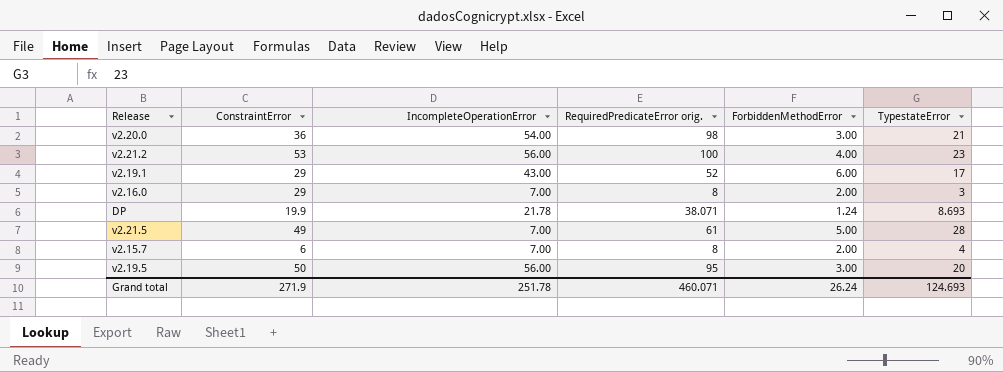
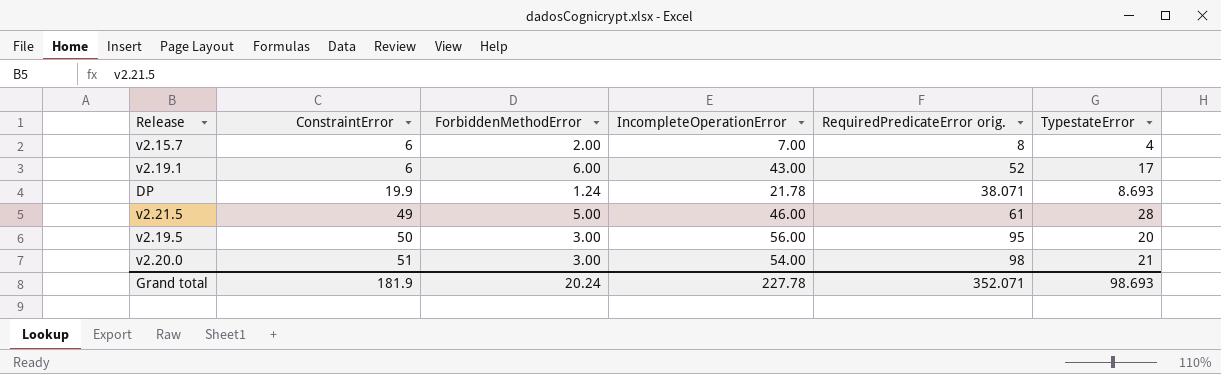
row order: none -> ConstraintError ascending
column ForbiddenMethodError | position: 5 -> 3
row v2.21.2: 53 | 56.00 | 100 | 4.00 | 23 -> none
row v2.16.0: 29 | 7.00 | 8 | 2.00 | 3 -> none
v2.19.1 | ConstraintError: 29 -> 6
v2.21.5 | IncompleteOperationError: 7.00 -> 46.00
v2.20.0 | ConstraintError: 36 -> 51
Grand total | ConstraintError: 271.9 -> 181.9
Grand total | ForbiddenMethodError: 26.24 -> 20.24
Grand total | IncompleteOperationError: 251.78 -> 227.78
Grand total | RequiredPredicateError orig.: 460.071 -> 352.071
Grand total | TypestateError: 124.693 -> 98.693

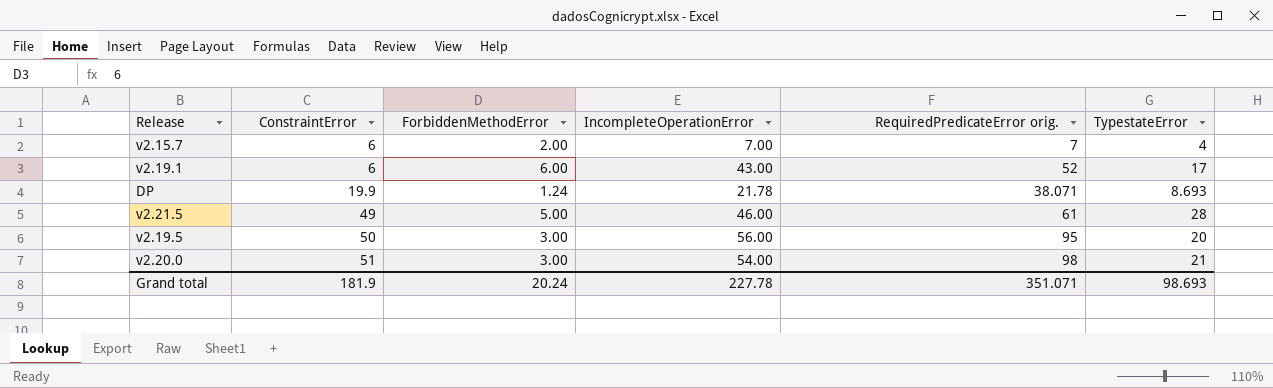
v2.15.7 | RequiredPredicateError orig.: 8 -> 7
Grand total | RequiredPredicateError orig.: 352.071 -> 351.071

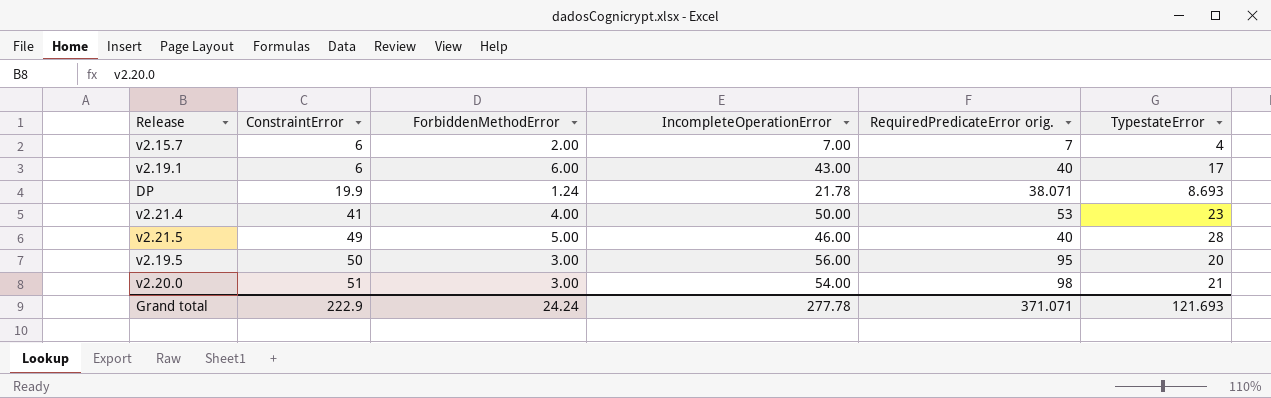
v2.19.1 | RequiredPredicateError orig.: 52 -> 40
row v2.21.4: none -> 41 | 4.00 | 50.00 | 53 | 23
v2.21.5 | RequiredPredicateError orig.: 61 -> 40
Grand total | ConstraintError: 181.9 -> 222.9
Grand total | ForbiddenMethodError: 20.24 -> 24.24
Grand total | IncompleteOperationError: 227.78 -> 277.78
Grand total | RequiredPredicateError orig.: 351.071 -> 371.071
Grand total | TypestateError: 98.693 -> 121.693

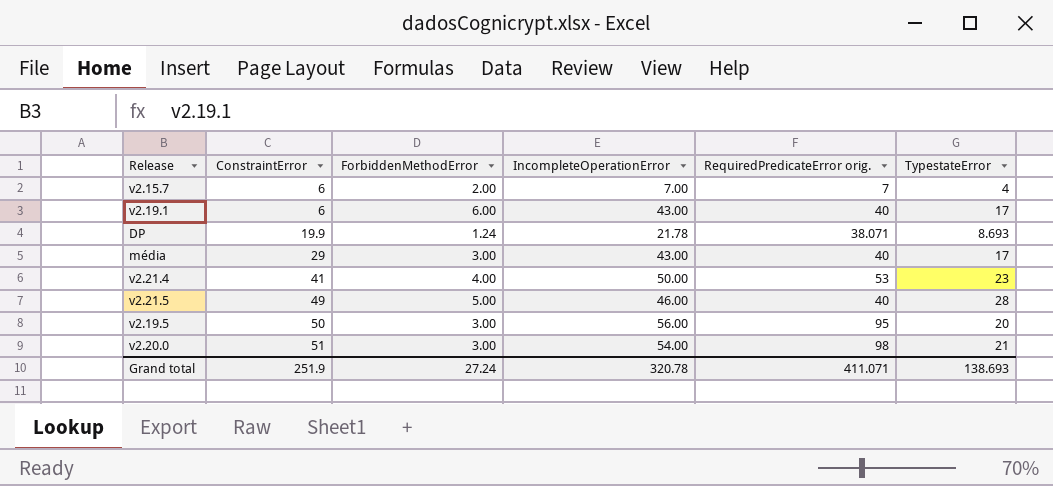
row média: none -> 29 | 3.00 | 43.00 | 40 | 17
Grand total | ConstraintError: 222.9 -> 251.9
Grand total | ForbiddenMethodError: 24.24 -> 27.24
Grand total | IncompleteOperationError: 277.78 -> 320.78
Grand total | RequiredPredicateError orig.: 371.071 -> 411.071
Grand total | TypestateError: 121.693 -> 138.693

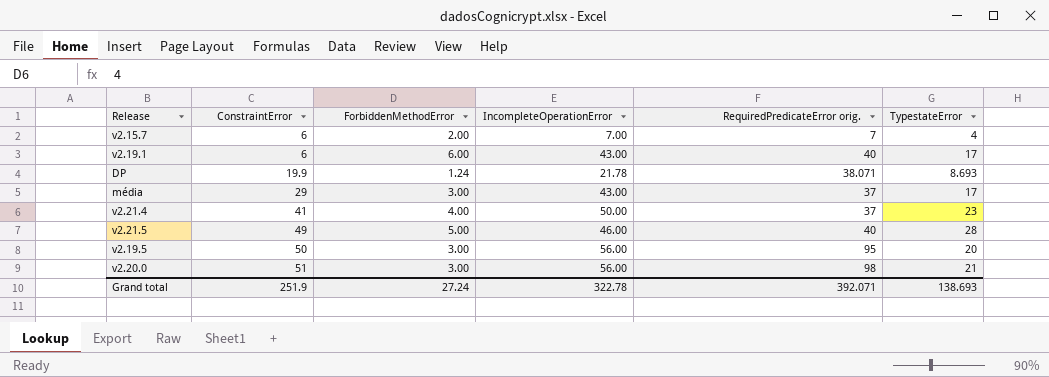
média | RequiredPredicateError orig.: 40 -> 37
v2.21.4 | RequiredPredicateError orig.: 53 -> 37
v2.20.0 | IncompleteOperationError: 54.00 -> 56.00
Grand total | IncompleteOperationError: 320.78 -> 322.78
Grand total | RequiredPredicateError orig.: 411.071 -> 392.071

